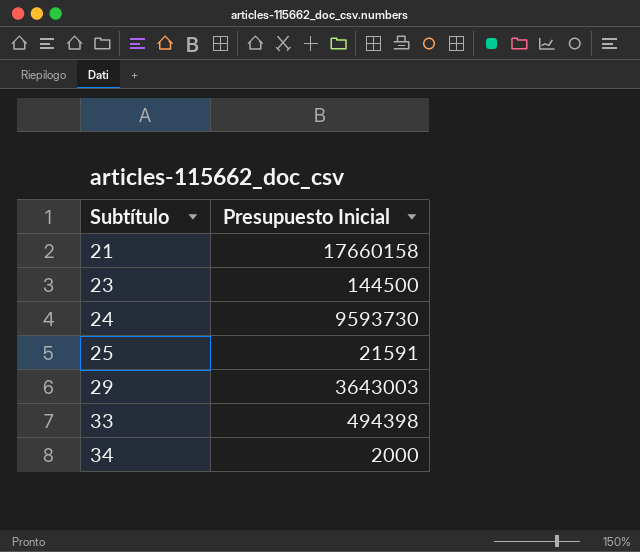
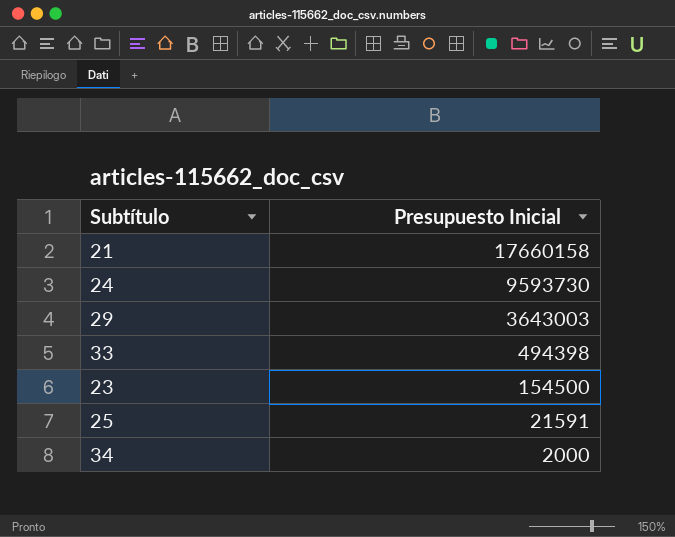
row order: Subtítulo ascending -> Presupuesto Inicial descending
23 | Presupuesto Inicial: 144500 -> 154500

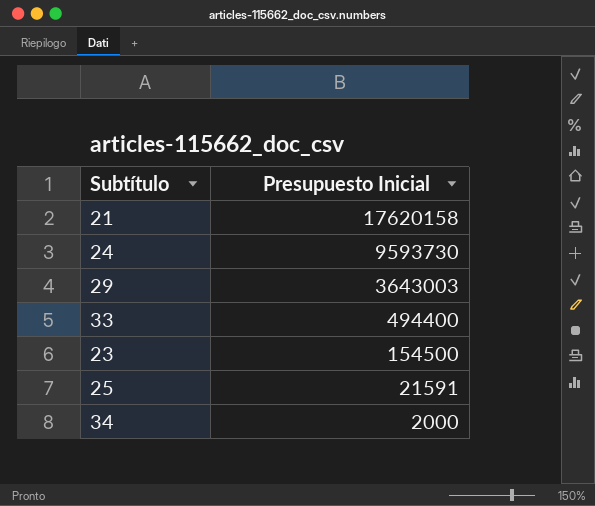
21 | Presupuesto Inicial: 17660158 -> 17620158
33 | Presupuesto Inicial: 494398 -> 494400

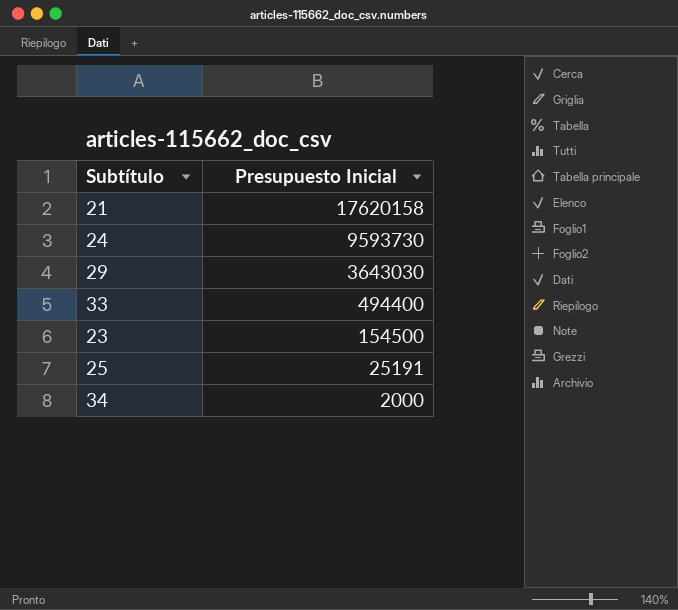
29 | Presupuesto Inicial: 3643003 -> 3643030
25 | Presupuesto Inicial: 21591 -> 25191

